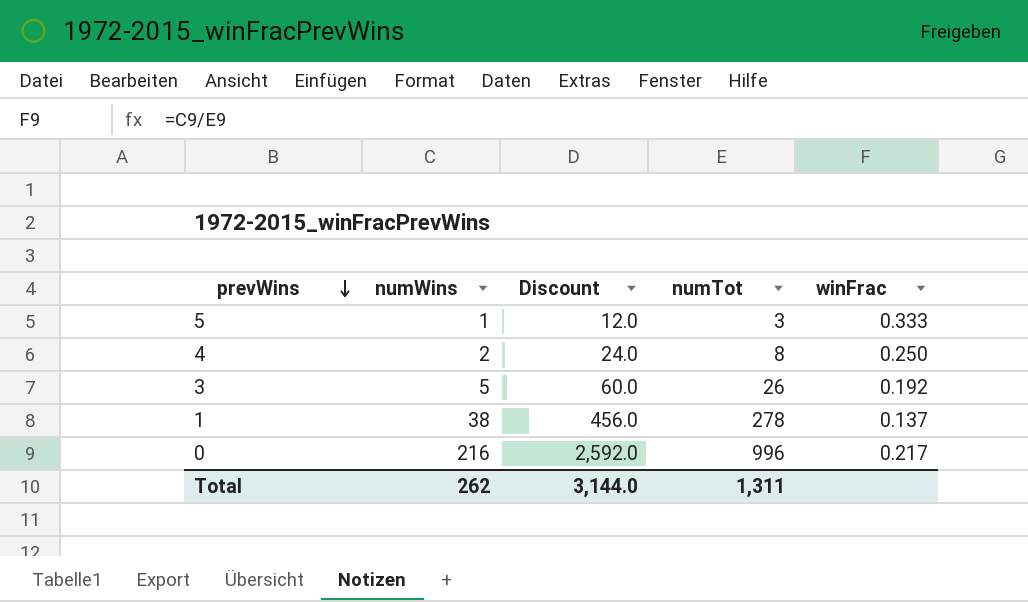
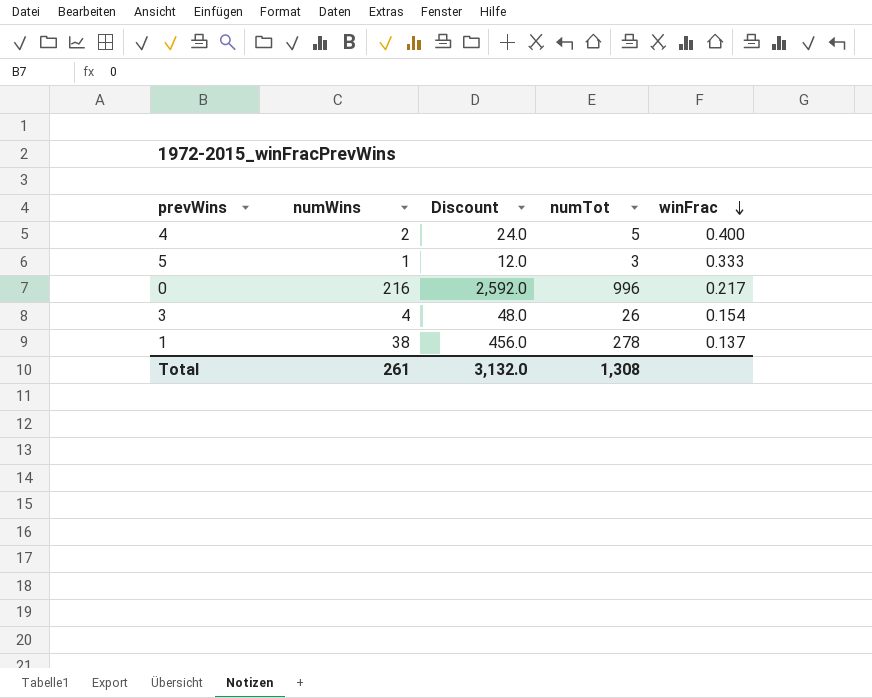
row order: prevWins descending -> winFrac descending
4 | numTot: 8 -> 5
4 | winFrac: 0.250 -> 0.400
3 | numWins: 5 -> 4
3 | Discount: 60.0 -> 48.0
3 | winFrac: 0.192 -> 0.154
Total | numWins: 262 -> 261
Total | Discount: 3,144.0 -> 3,132.0
Total | numTot: 1,311 -> 1,308

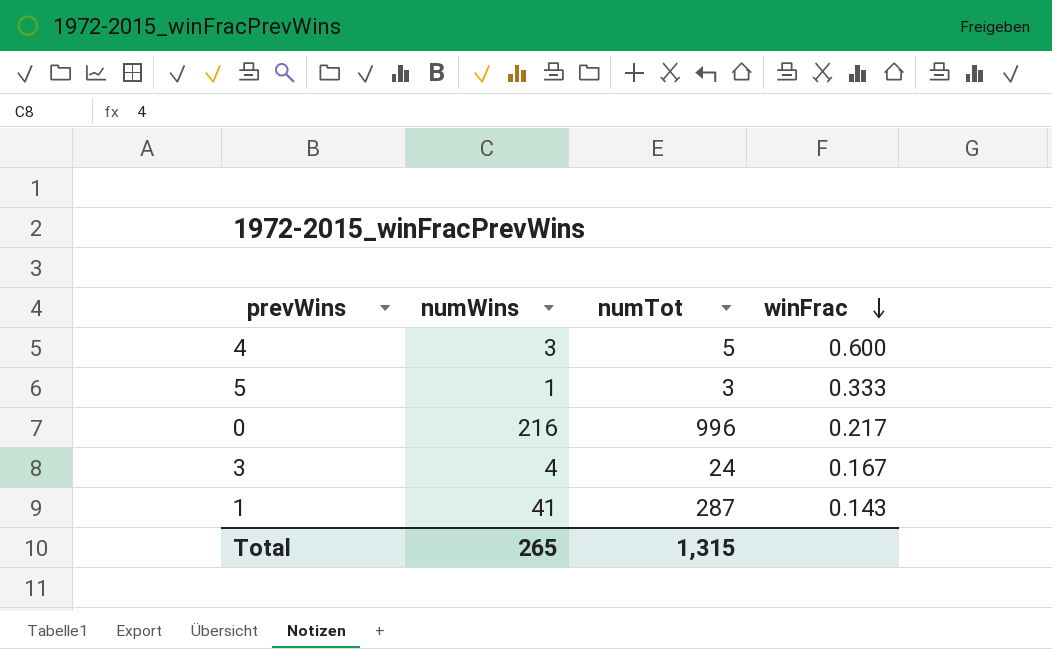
column Discount | formula: [numWins] * 12 -> none
4 | numWins: 2 -> 3
4 | winFrac: 0.400 -> 0.600
3 | numTot: 26 -> 24
3 | winFrac: 0.154 -> 0.167
1 | numWins: 38 -> 41
1 | numTot: 278 -> 287
1 | winFrac: 0.137 -> 0.143
Total | numWins: 261 -> 265
Total | numTot: 1,308 -> 1,315

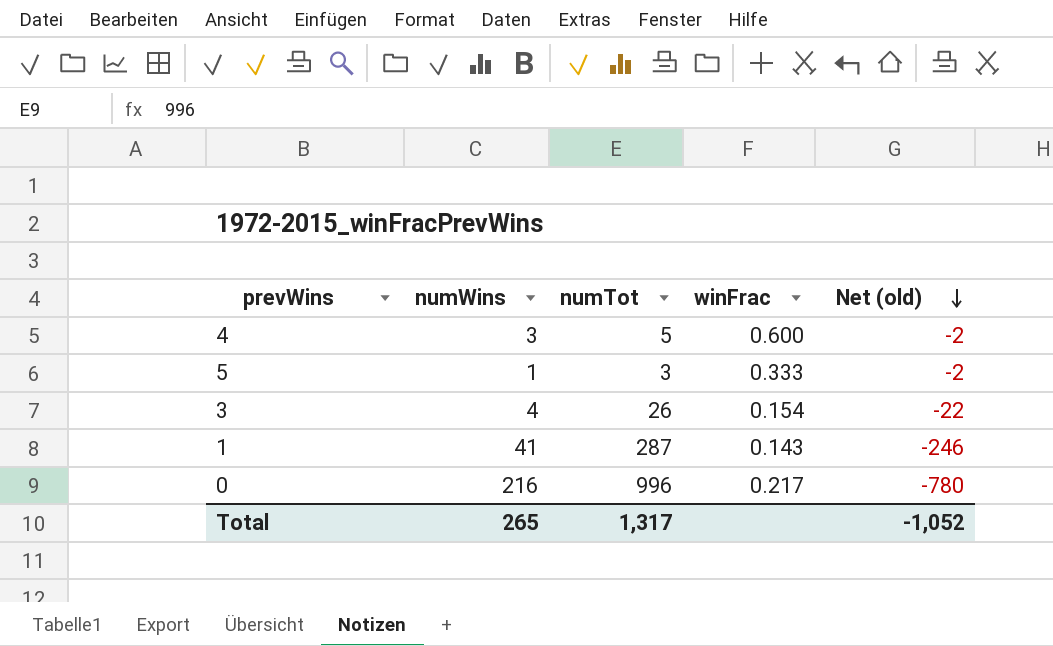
row order: winFrac descending -> Net (old) descending
column Net (old) | formula: none -> [numWins] - [numTot]
3 | numTot: 24 -> 26
3 | winFrac: 0.167 -> 0.154
Total | numTot: 1,315 -> 1,317

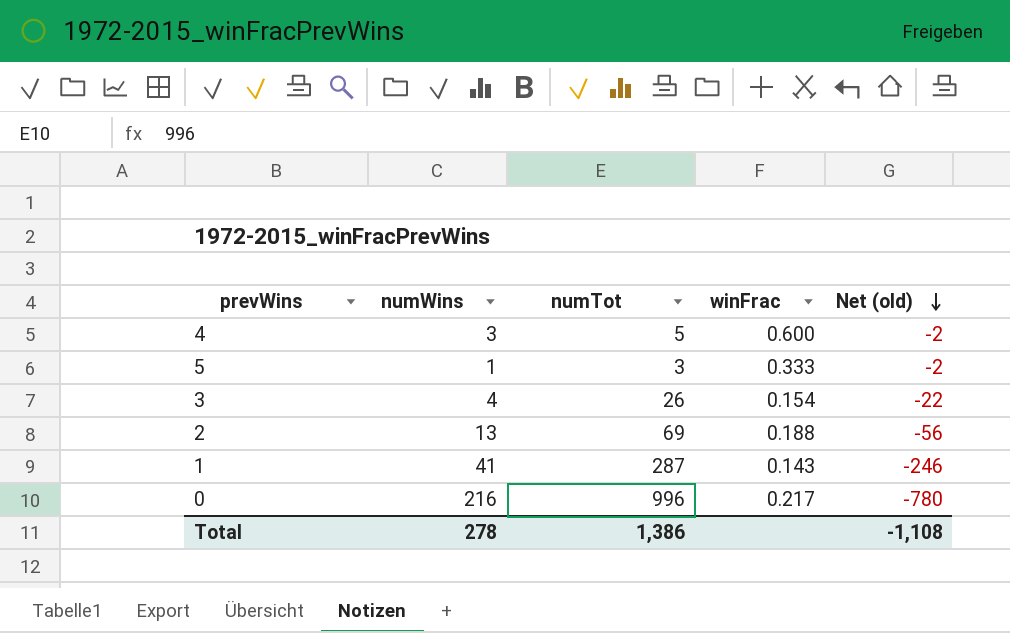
row 2: none -> 13 | 69 | 0.188 | -56
Total | numWins: 265 -> 278
Total | numTot: 1,317 -> 1,386
Total | Net (old): -1,052 -> -1,108

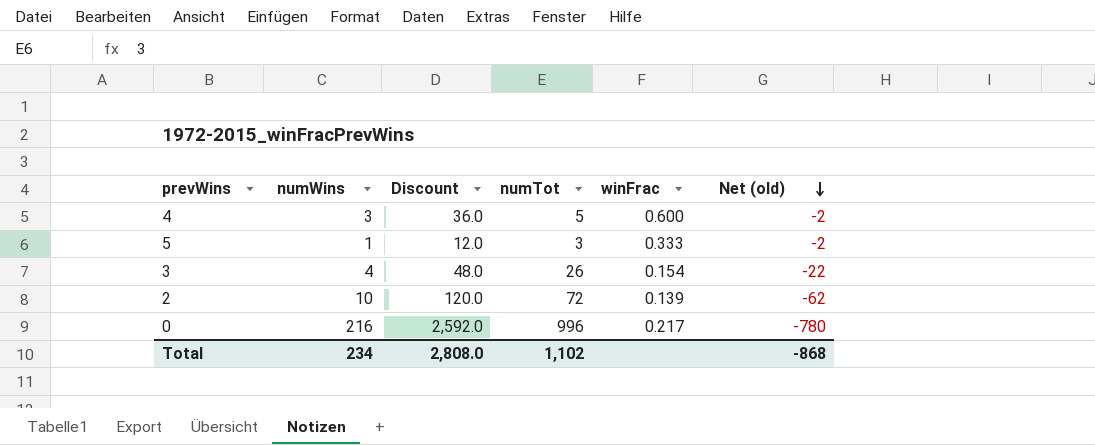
column Discount | formula: none -> [numWins] * 12
row 1: 41 | 287 | 0.143 | -246 -> none
2 | numWins: 13 -> 10
2 | numTot: 69 -> 72
2 | winFrac: 0.188 -> 0.139
2 | Net (old): -56 -> -62
Total | numWins: 278 -> 234
Total | numTot: 1,386 -> 1,102
Total | Net (old): -1,108 -> -868

